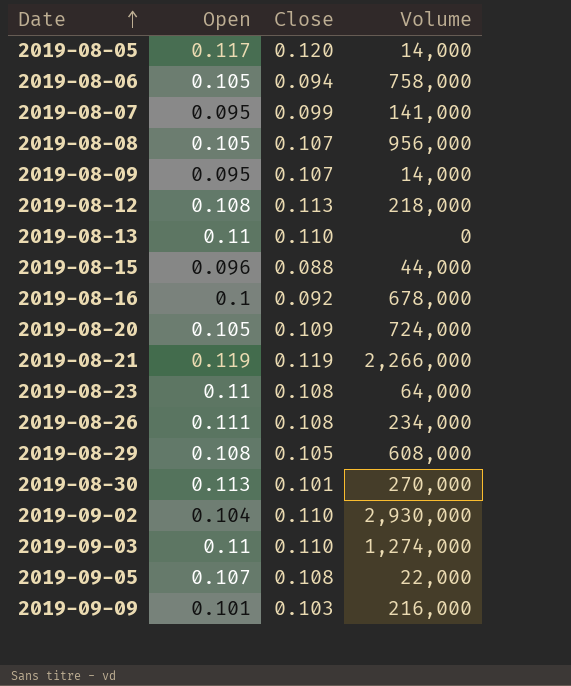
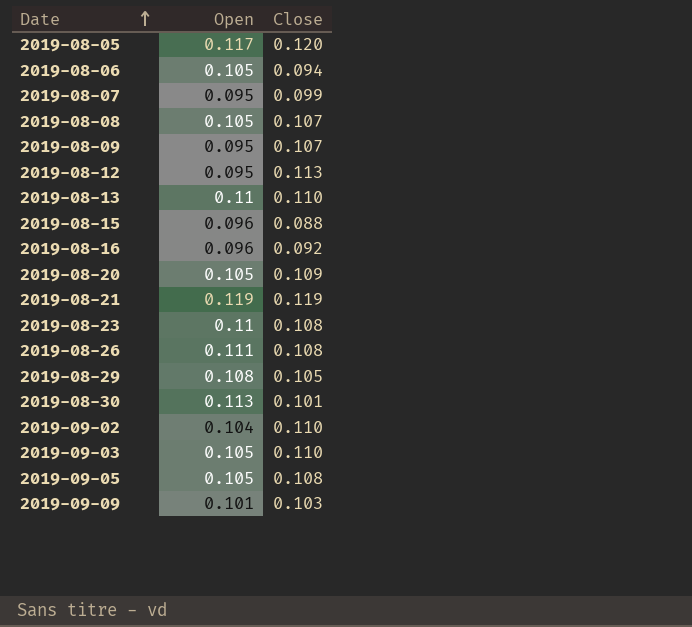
column Volume | position: 4 -> none
2019-08-12 | Open: 0.108 -> 0.095
2019-08-16 | Open: 0.1 -> 0.096
2019-09-03 | Open: 0.11 -> 0.105
2019-09-05 | Open: 0.107 -> 0.105

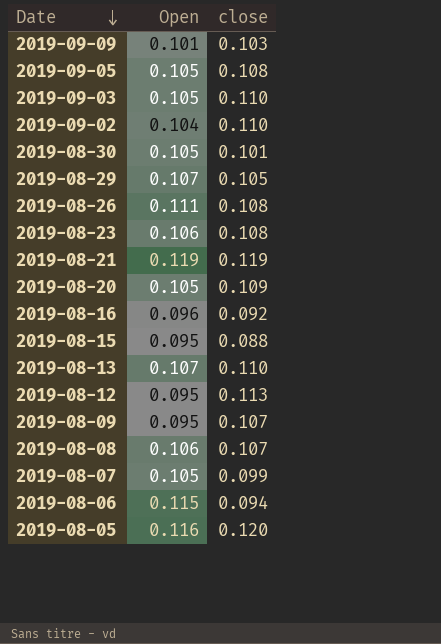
row order: Date ascending -> Date descending
column name: Close -> close
2019-08-30 | Open: 0.113 -> 0.105
2019-08-29 | Open: 0.108 -> 0.107
2019-08-23 | Open: 0.11 -> 0.106
2019-08-15 | Open: 0.096 -> 0.095
2019-08-13 | Open: 0.11 -> 0.107
2019-08-08 | Open: 0.105 -> 0.106
2019-08-07 | Open: 0.095 -> 0.105
2019-08-06 | Open: 0.105 -> 0.115
2019-08-05 | Open: 0.117 -> 0.116

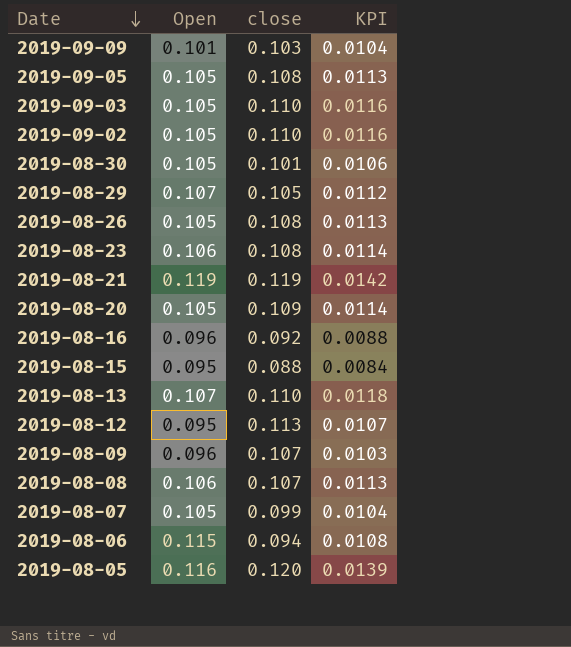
column KPI | formula: none -> [Open] * [close]
2019-09-02 | Open: 0.104 -> 0.105
2019-08-26 | Open: 0.111 -> 0.105
2019-08-09 | Open: 0.095 -> 0.096

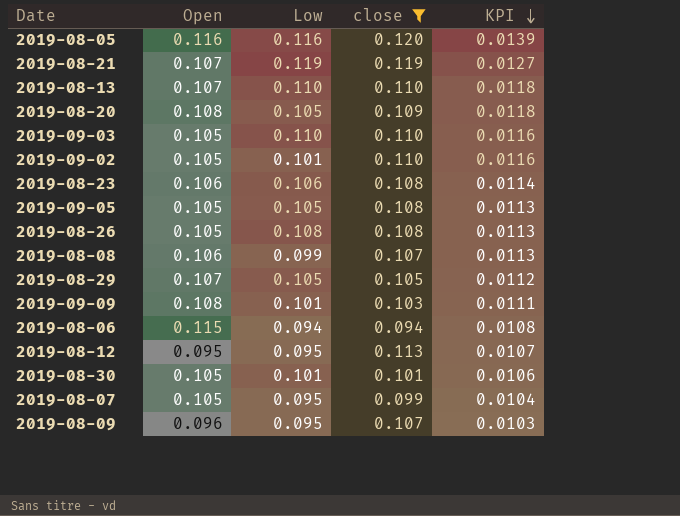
filter: none -> close >= 0.094
row order: Date descending -> KPI descending
column Low | position: none -> 3
2019-08-21 | Open: 0.119 -> 0.107
2019-08-21 | KPI: 0.0142 -> 0.0127
2019-08-20 | Open: 0.105 -> 0.108
2019-08-20 | KPI: 0.0114 -> 0.0118
2019-09-09 | Open: 0.101 -> 0.108
2019-09-09 | KPI: 0.0104 -> 0.0111

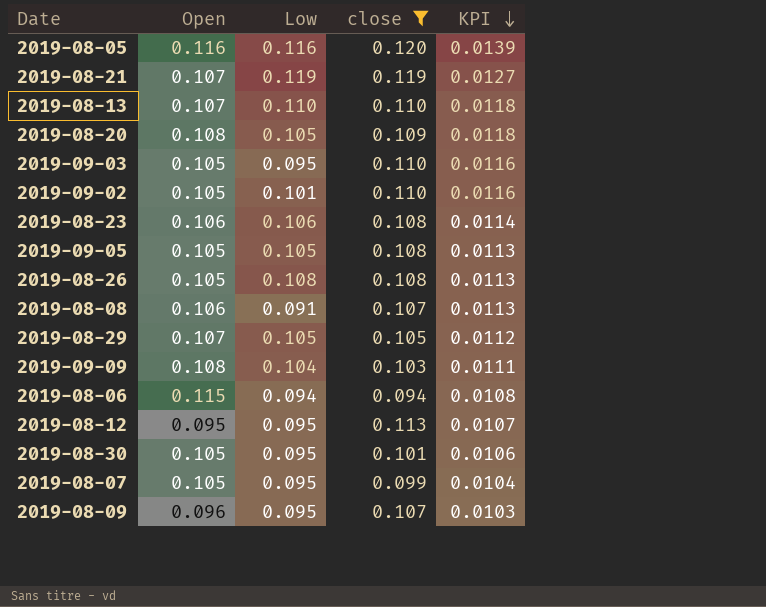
2019-09-03 | Low: 0.110 -> 0.095
2019-08-08 | Low: 0.099 -> 0.091
2019-09-09 | Low: 0.101 -> 0.104
2019-08-30 | Low: 0.101 -> 0.095

